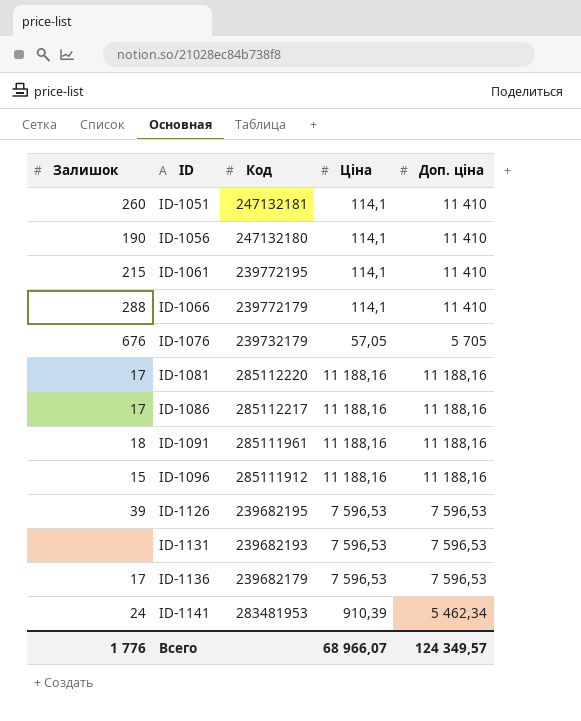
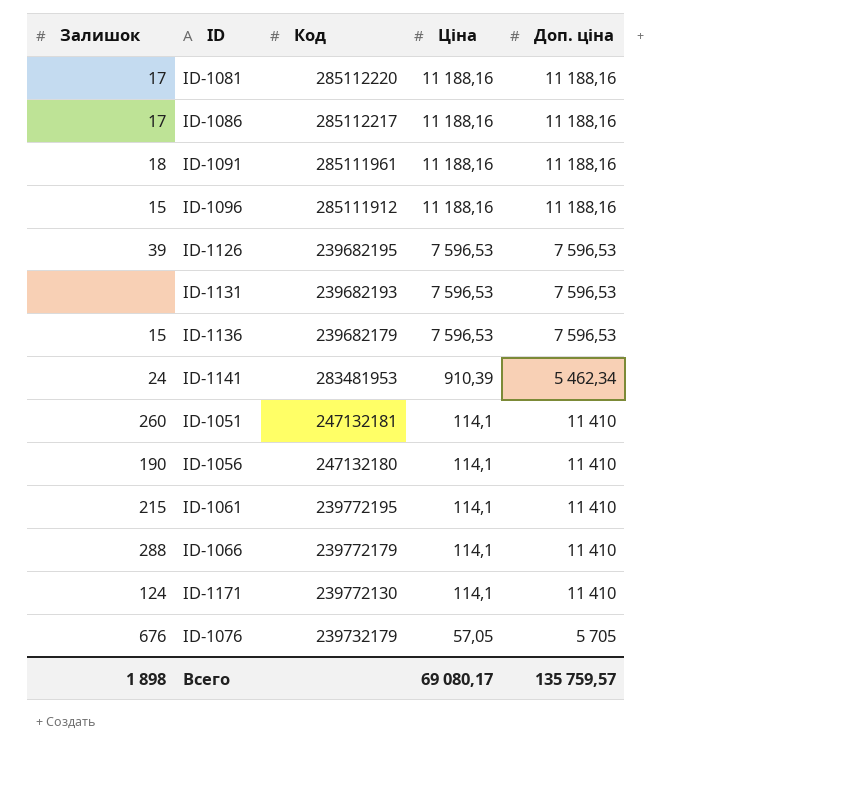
row order: ID ascending -> Ціна descending
ID-1136 | Залишок: 17 -> 15
row ID-1171: none -> 124 | 239772130 | 114,1 | 11 410
Всего | Залишок: 1 776 -> 1 898
Всего | Ціна: 68 966,07 -> 69 080,17
Всего | Доп. ціна: 124 349,57 -> 135 759,57

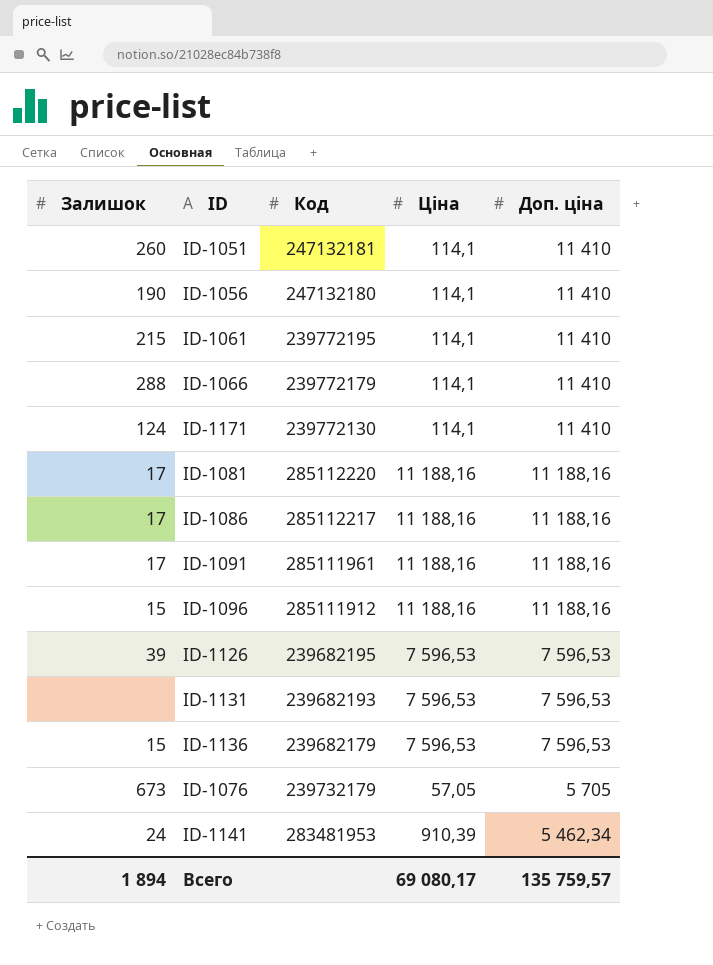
row order: Ціна descending -> Доп. ціна descending
ID-1091 | Залишок: 18 -> 17
ID-1076 | Залишок: 676 -> 673
Всего | Залишок: 1 898 -> 1 894

